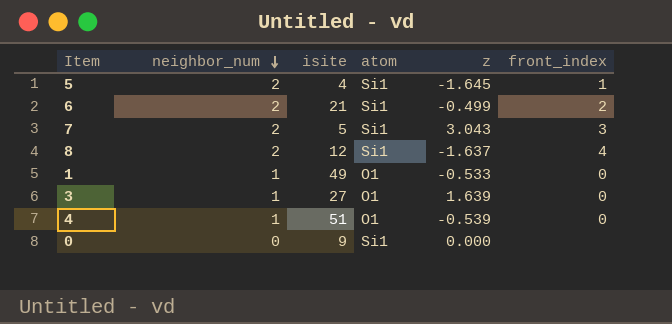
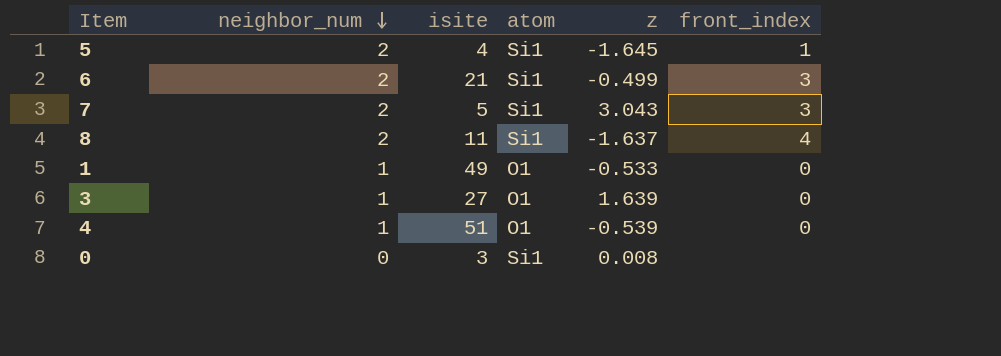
6 | front_index: 2 -> 3
8 | isite: 12 -> 11
0 | isite: 9 -> 3
0 | z: 0.000 -> 0.008

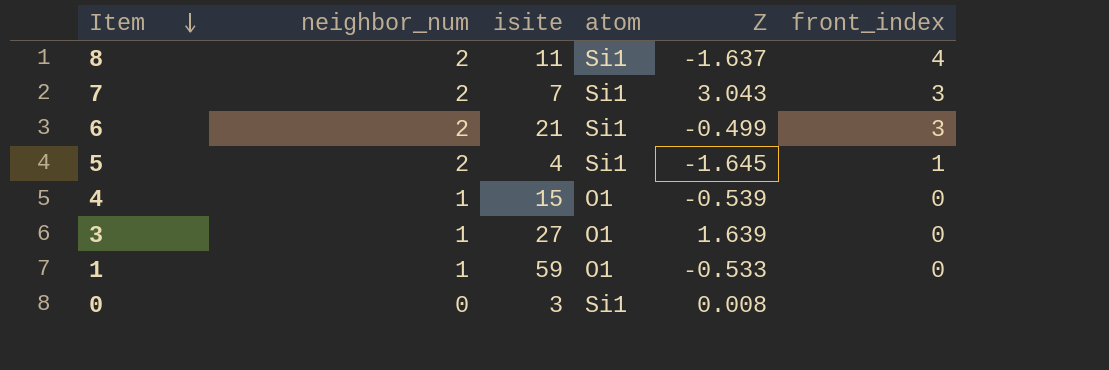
row order: neighbor_num descending -> Item descending
column name: z -> Z
7 | isite: 5 -> 7
4 | isite: 51 -> 15
1 | isite: 49 -> 59

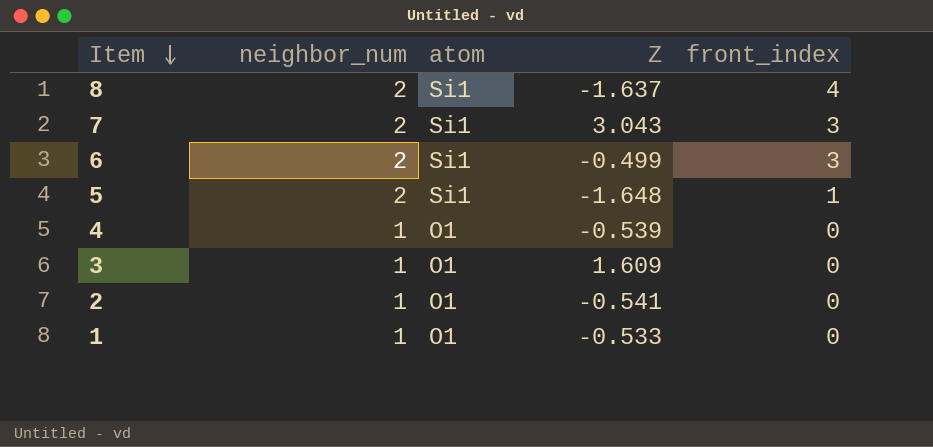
column isite | position: 3 -> none
row 0: 0 | 3 | Si1 | 0.008 | none -> none
5 | Z: -1.645 -> -1.648
3 | Z: 1.639 -> 1.609
row 2: none -> 1 | O1 | -0.541 | 0

